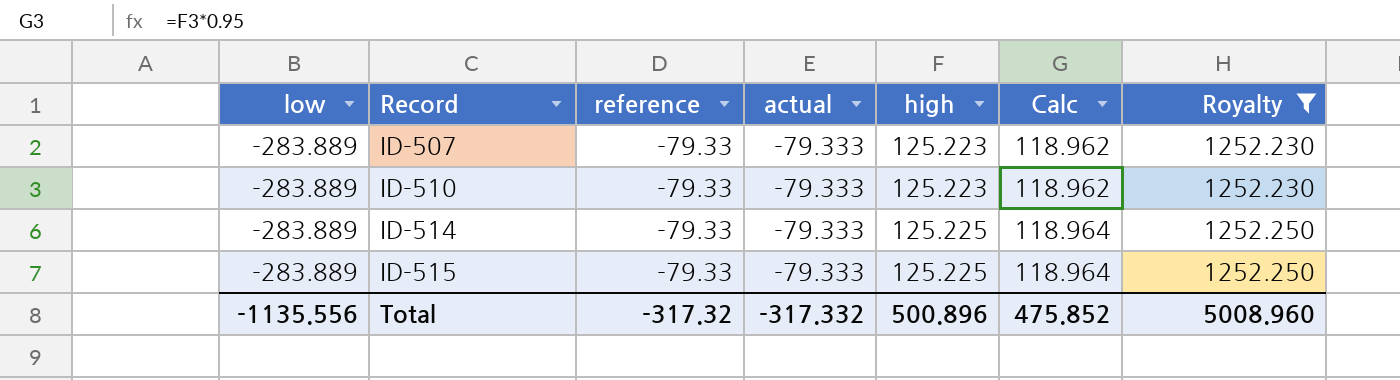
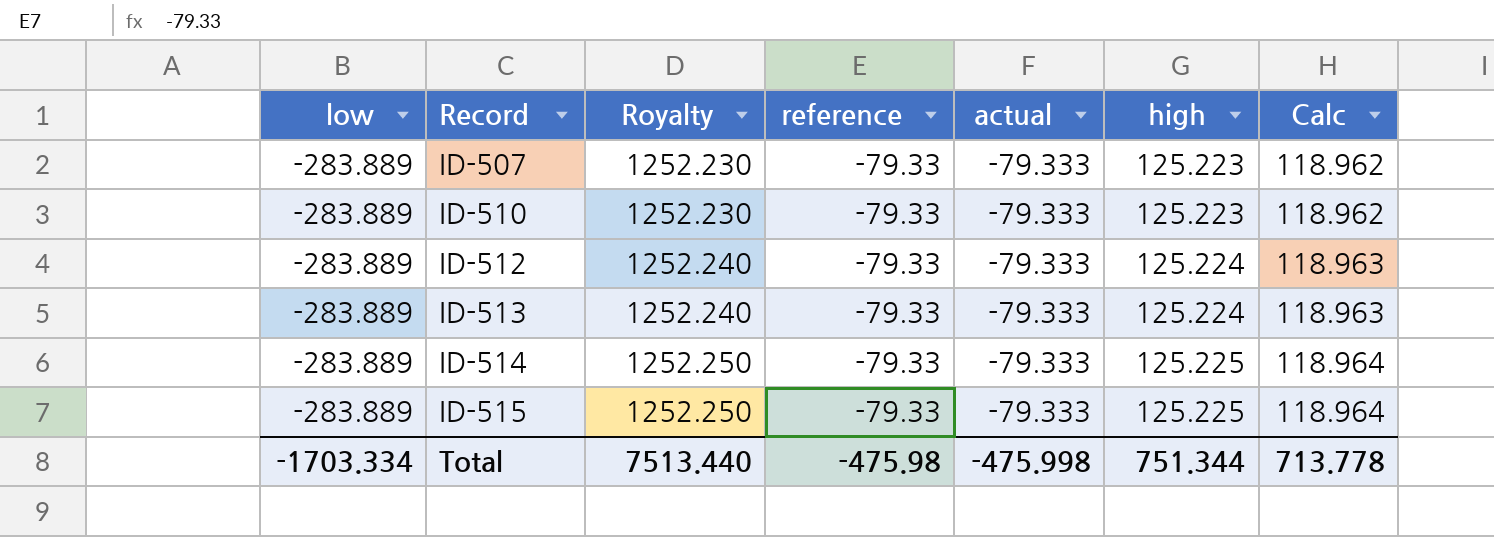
filter: Royalty != 1252.240 -> none
column Royalty | position: 7 -> 3
Total | low: -1135.556 -> -1703.334
Total | Royalty: 5008.960 -> 7513.440
Total | reference: -317.32 -> -475.98
Total | actual: -317.332 -> -475.998
Total | high: 500.896 -> 751.344
Total | Calc: 475.852 -> 713.778

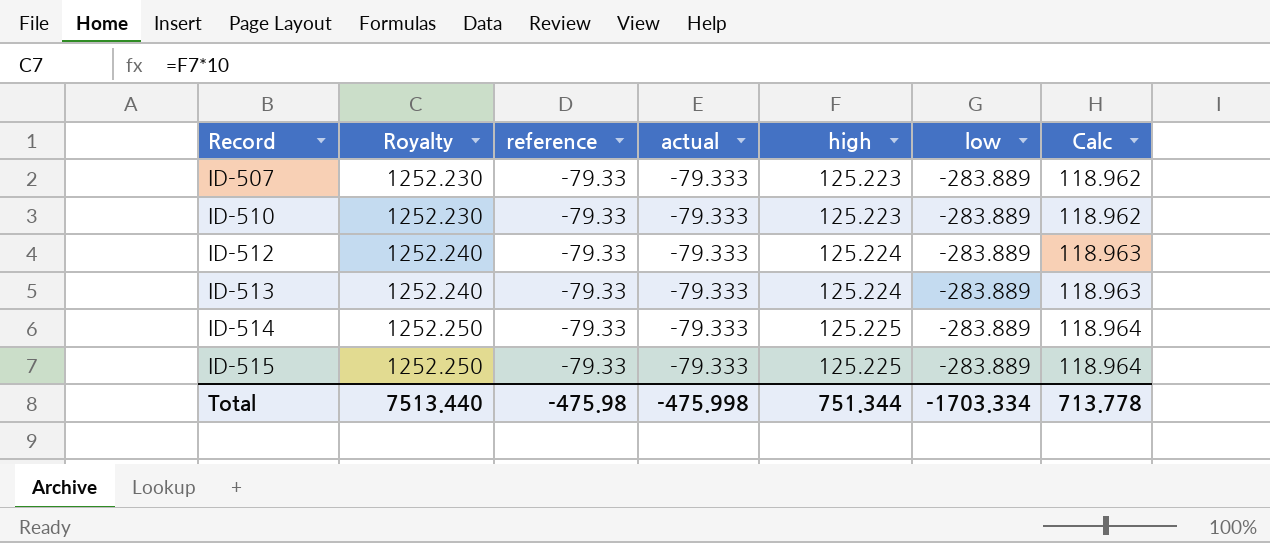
column low | position: 1 -> 6

